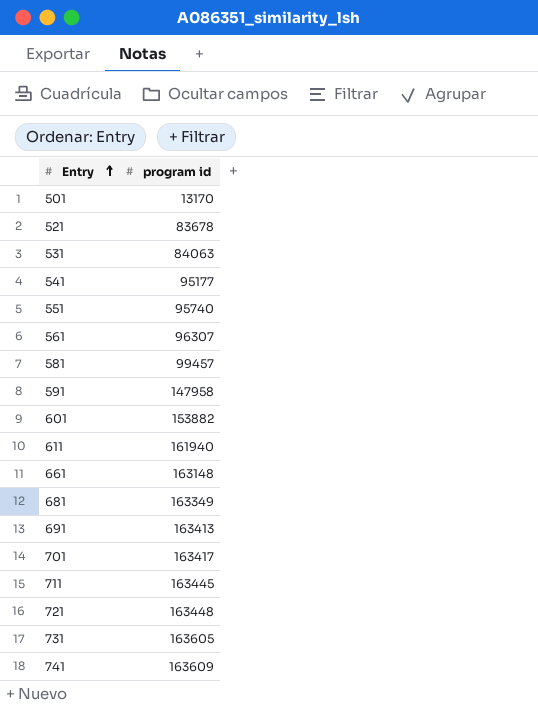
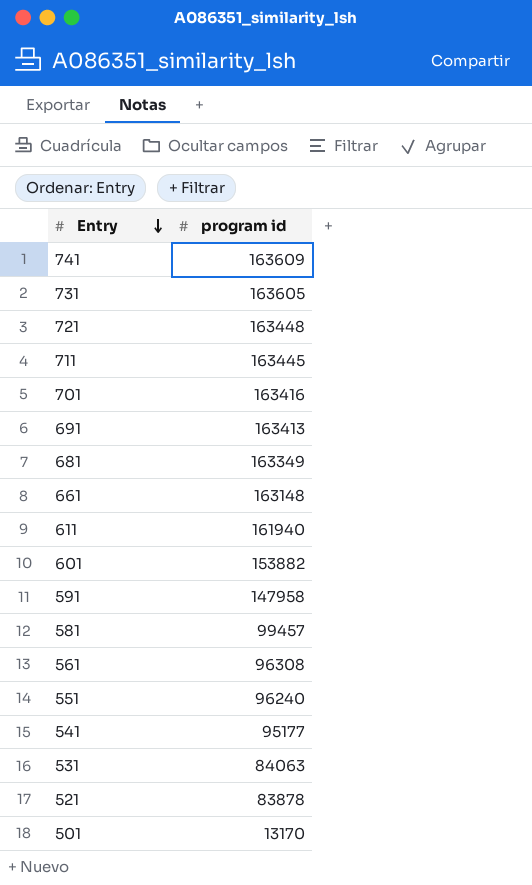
row order: Entry ascending -> Entry descending
701 | program id: 163417 -> 163416
561 | program id: 96307 -> 96308
551 | program id: 95740 -> 96240
521 | program id: 83678 -> 83878

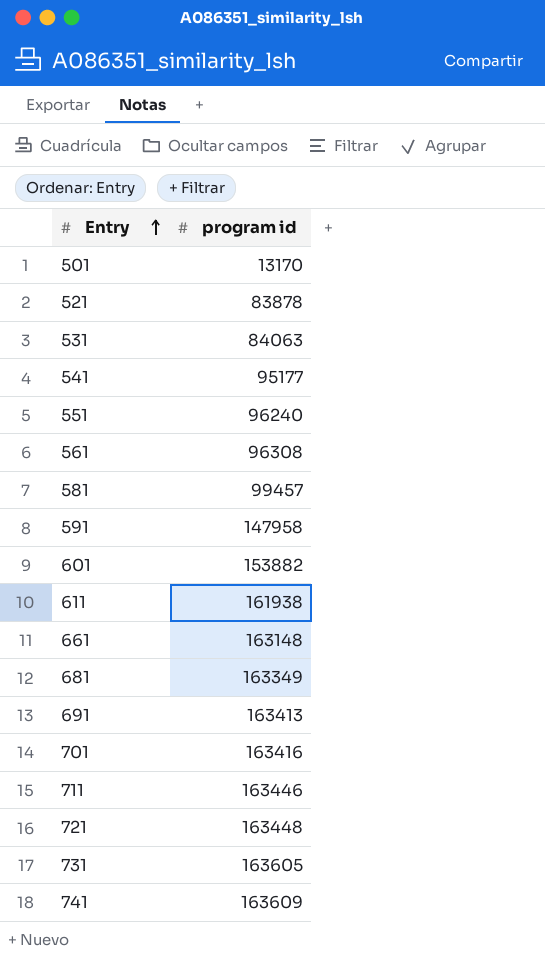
row order: Entry descending -> Entry ascending
611 | program id: 161940 -> 161938
711 | program id: 163445 -> 163446

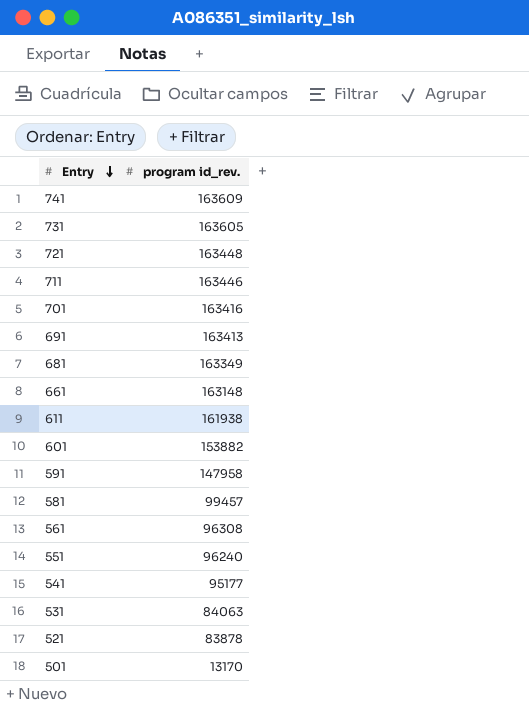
row order: Entry ascending -> Entry descending
column name: program id -> program id_rev.

